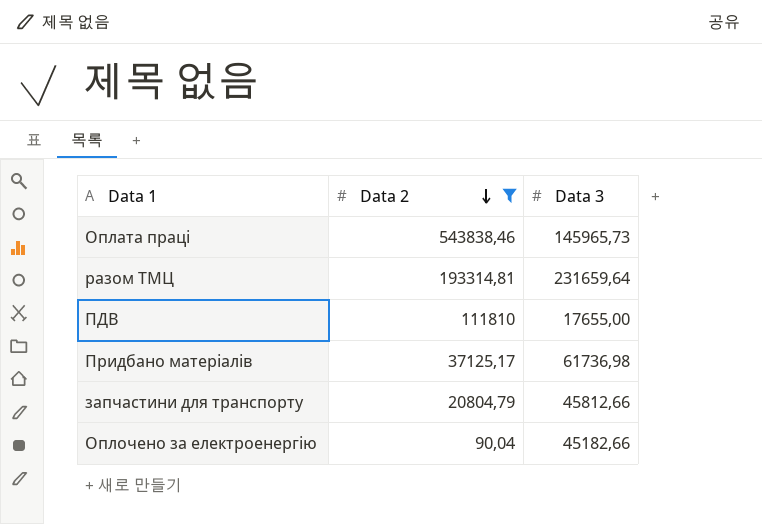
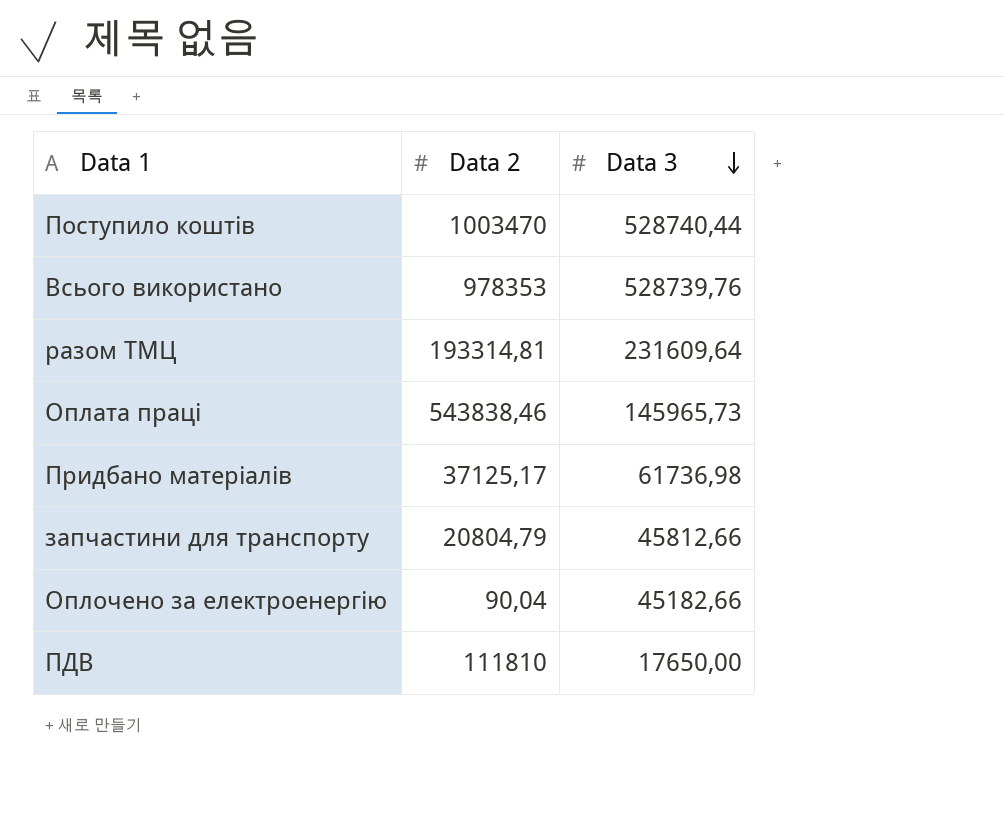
filter: Data 2 <= 543838,46 -> none
row order: Data 2 descending -> Data 3 descending
разом ТМЦ | Data 3: 231659,64 -> 231609,64
ПДВ | Data 3: 17655,00 -> 17650,00

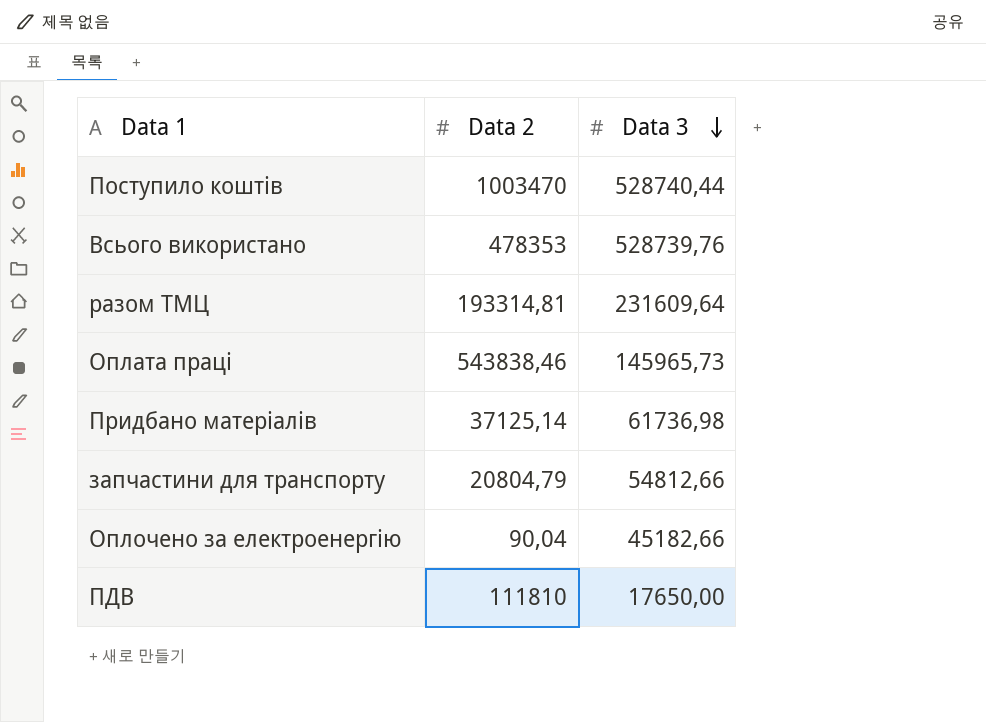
Всього використано | Data 2: 978353 -> 478353
Придбано матеріалів | Data 2: 37125,17 -> 37125,14
запчастини для транспорту | Data 3: 45812,66 -> 54812,66

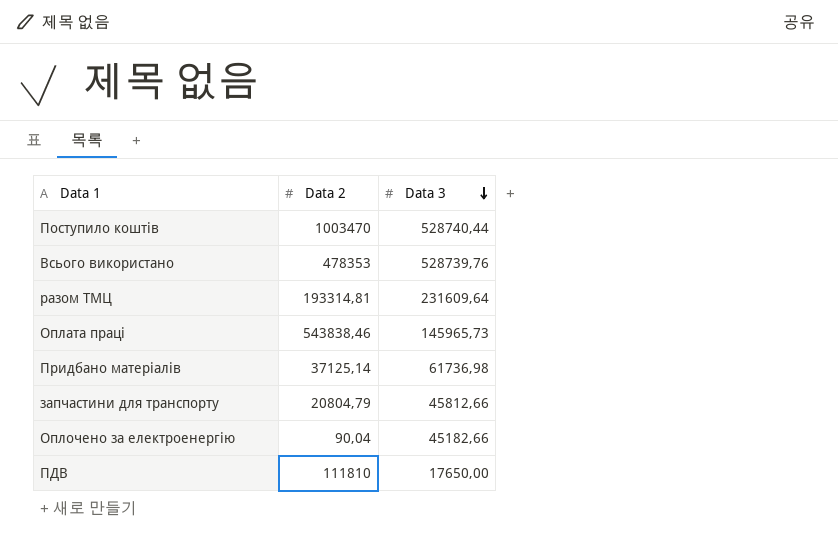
запчастини для транспорту | Data 3: 54812,66 -> 45812,66

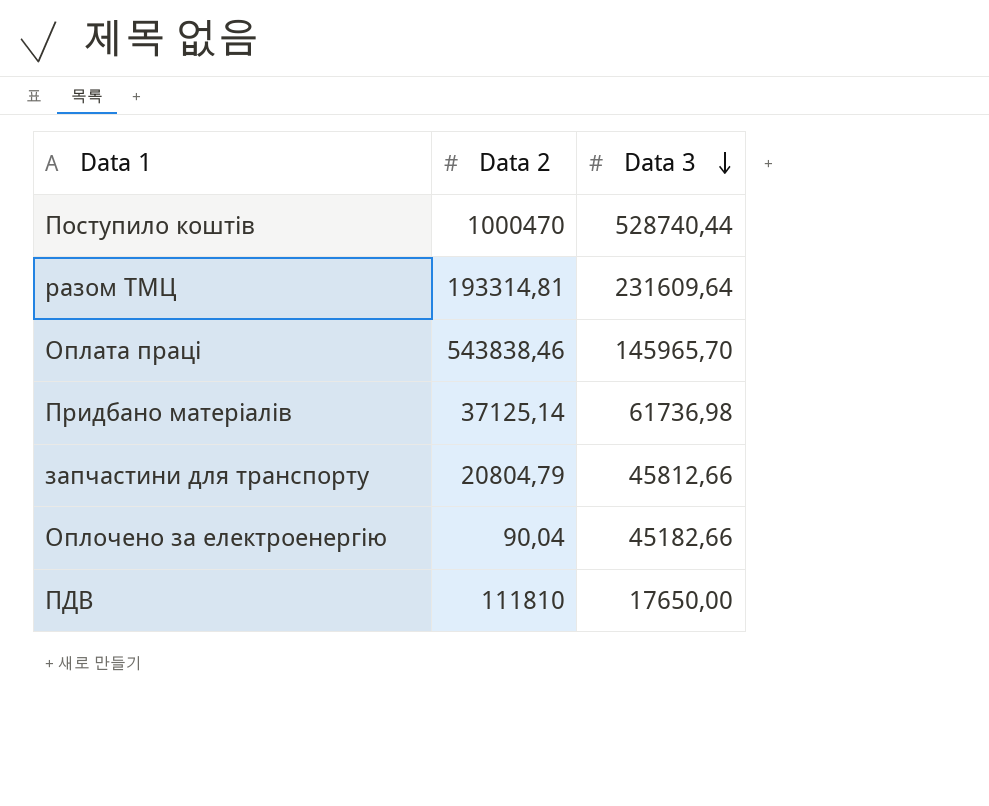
row Всього використано: 478353 | 528739,76 -> none
Поступило коштів | Data 2: 1003470 -> 1000470
Оплата праці | Data 3: 145965,73 -> 145965,70

